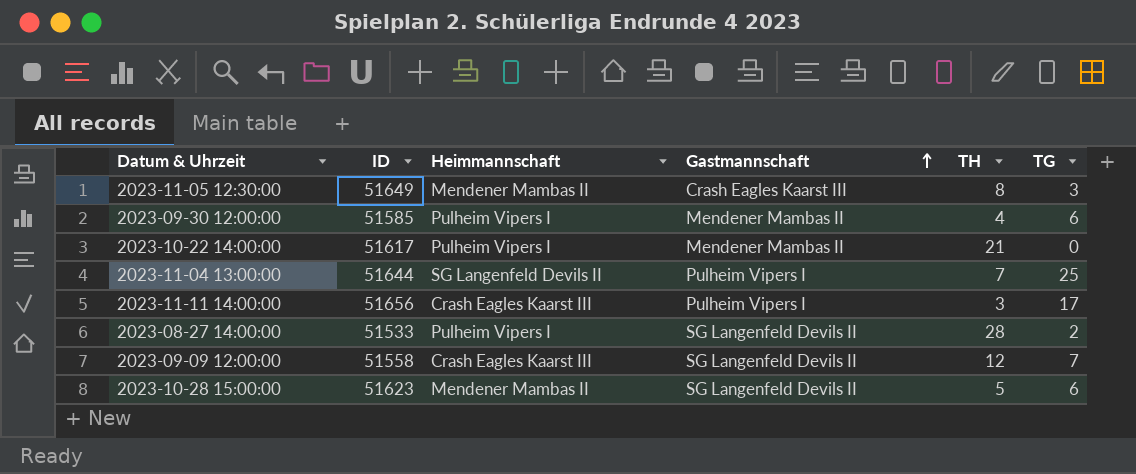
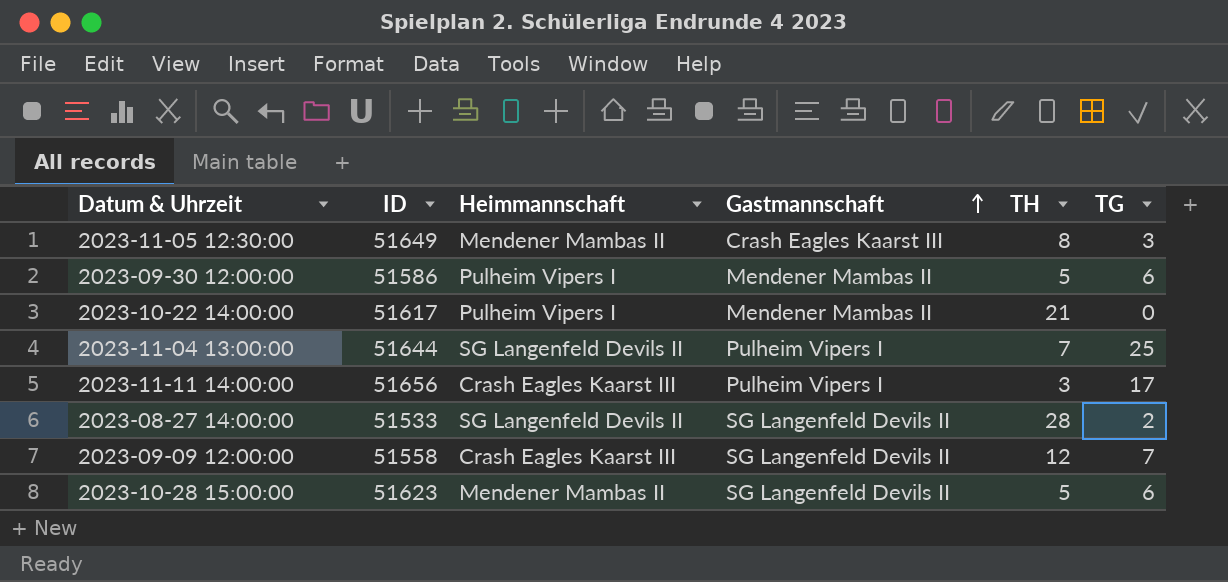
2023-09-30 12:00:00 | ID: 51585 -> 51586
2023-09-30 12:00:00 | TH: 4 -> 5
2023-08-27 14:00:00 | Heimmannschaft: Pulheim Vipers I -> SG Langenfeld Devils II

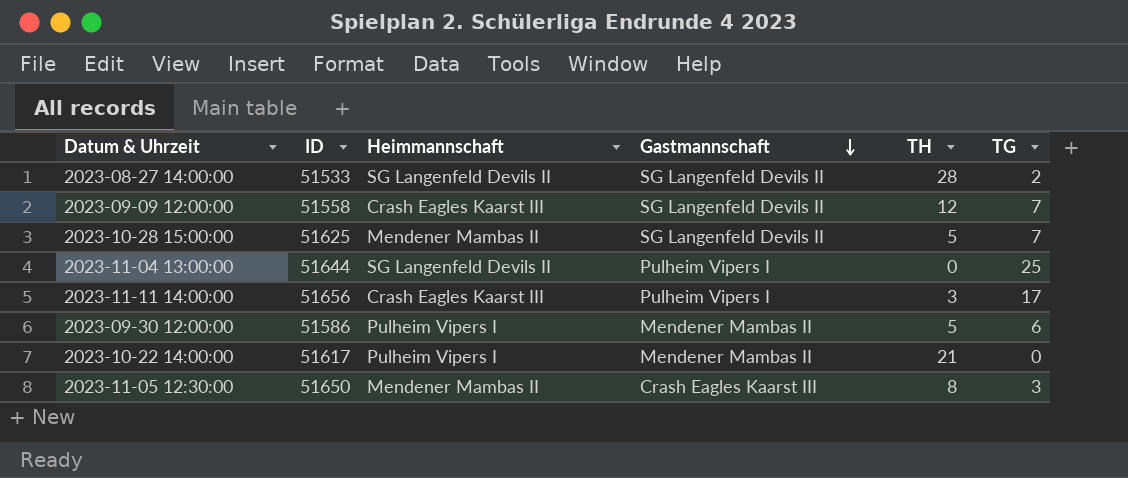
row order: Gastmannschaft ascending -> Gastmannschaft descending
2023-10-28 15:00:00 | ID: 51623 -> 51625
2023-10-28 15:00:00 | TG: 6 -> 7
2023-11-04 13:00:00 | TH: 7 -> 0
2023-11-05 12:30:00 | ID: 51649 -> 51650

